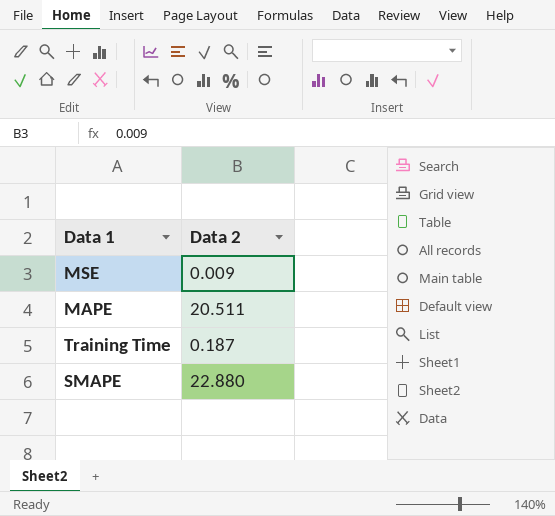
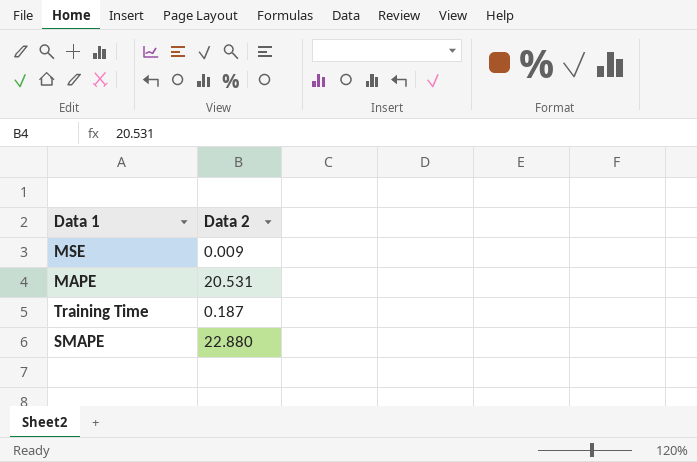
MAPE | Data 2: 20.511 -> 20.531

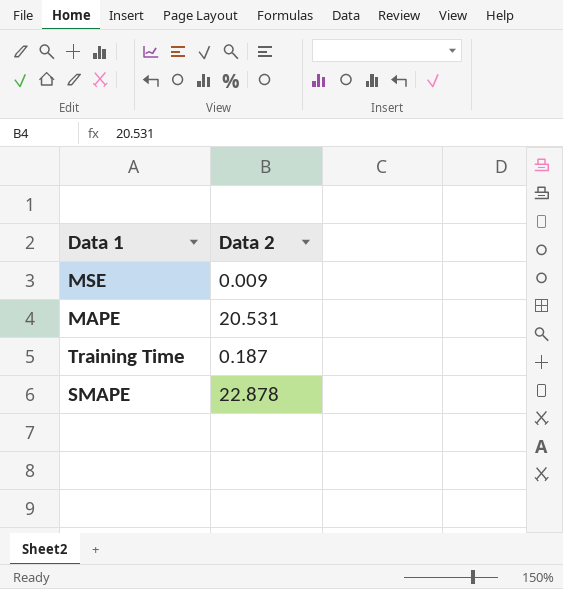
SMAPE | Data 2: 22.880 -> 22.878

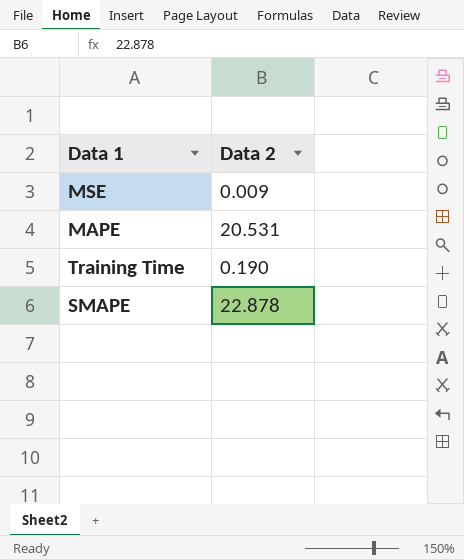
Training Time | Data 2: 0.187 -> 0.190

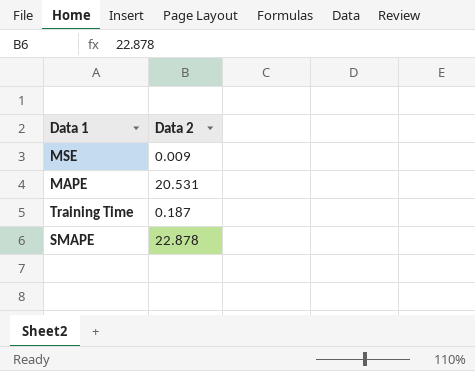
Training Time | Data 2: 0.190 -> 0.187

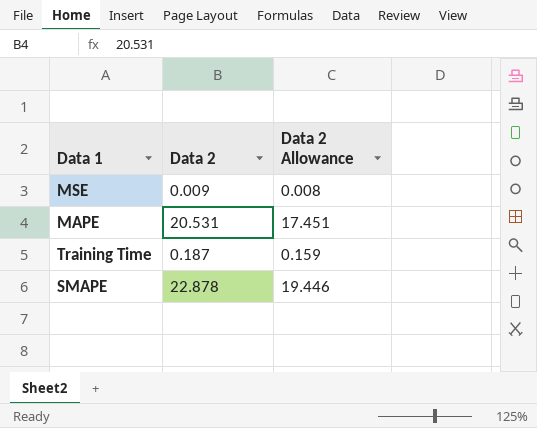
column Data 2 Allowance | formula: none -> [Data 2] * 0.85

